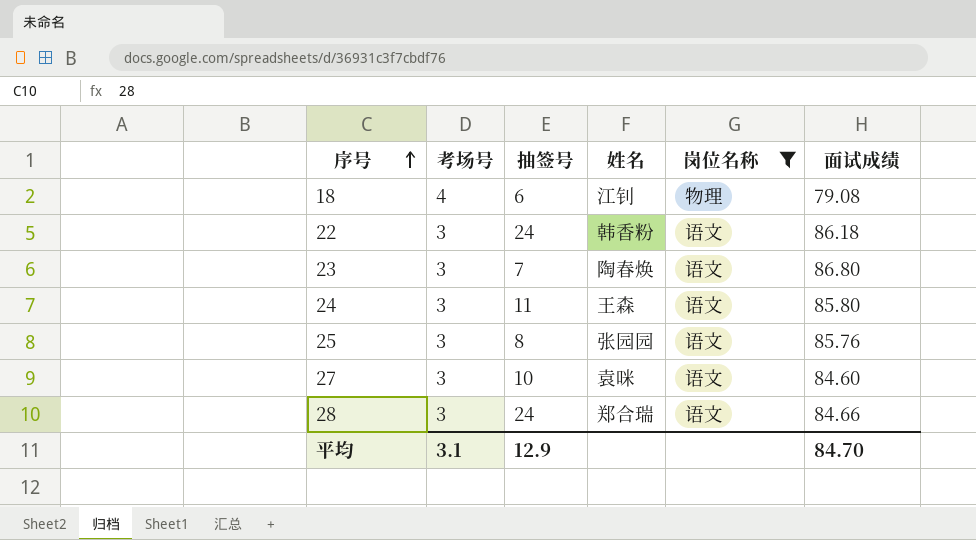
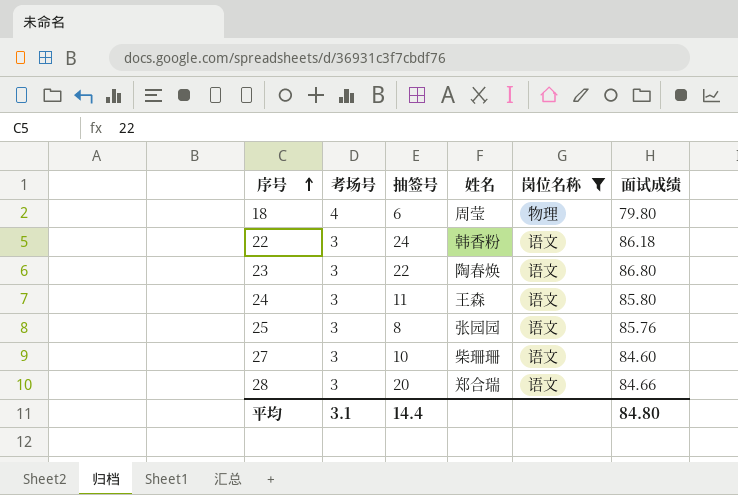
18 | 姓名: 江钊 -> 周莹
18 | 面试成绩: 79.08 -> 79.80
23 | 抽签号: 7 -> 22
27 | 姓名: 袁咪 -> 柴珊珊
28 | 抽签号: 24 -> 20
平均 | 抽签号: 12.9 -> 14.4
平均 | 面试成绩: 84.70 -> 84.80

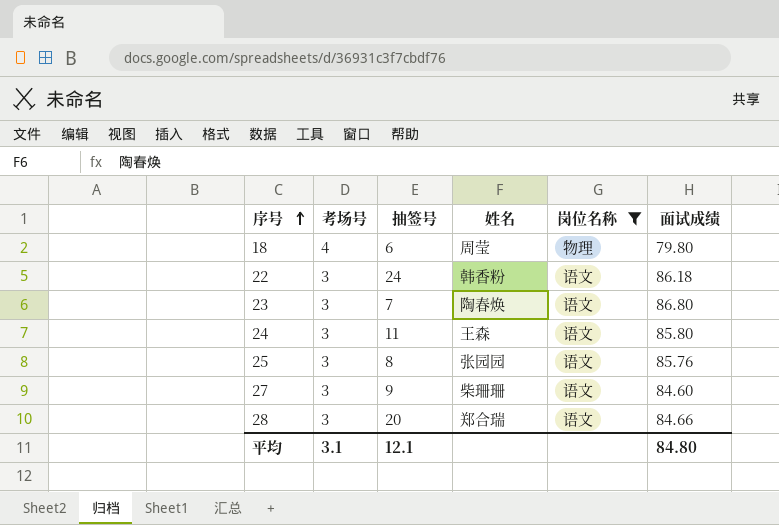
23 | 抽签号: 22 -> 7
27 | 抽签号: 10 -> 9
平均 | 抽签号: 14.4 -> 12.1

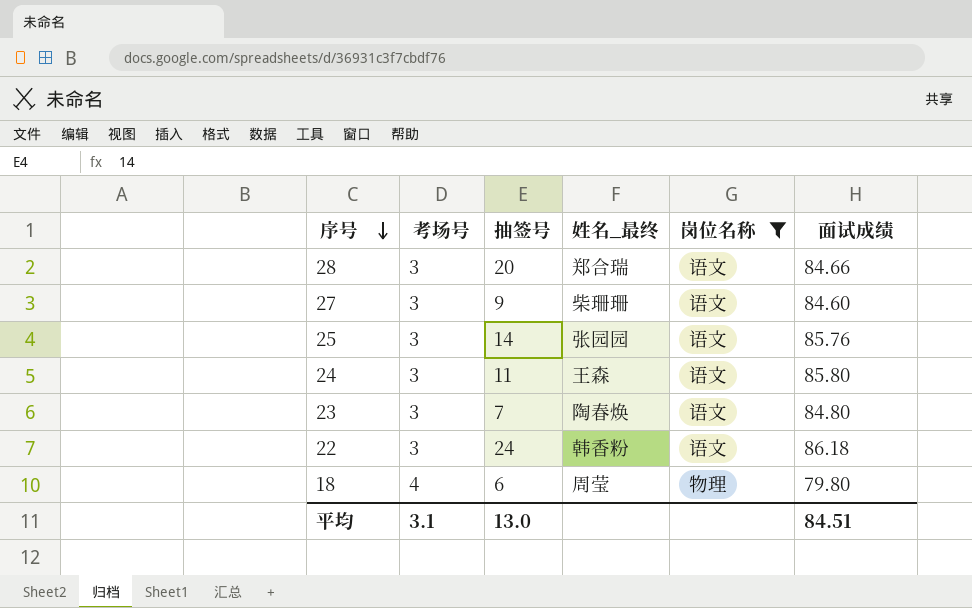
row order: 序号 ascending -> 序号 descending
column name: 姓名 -> 姓名_最终
25 | 抽签号: 8 -> 14
23 | 面试成绩: 86.80 -> 84.80
平均 | 抽签号: 12.1 -> 13.0
平均 | 面试成绩: 84.80 -> 84.51

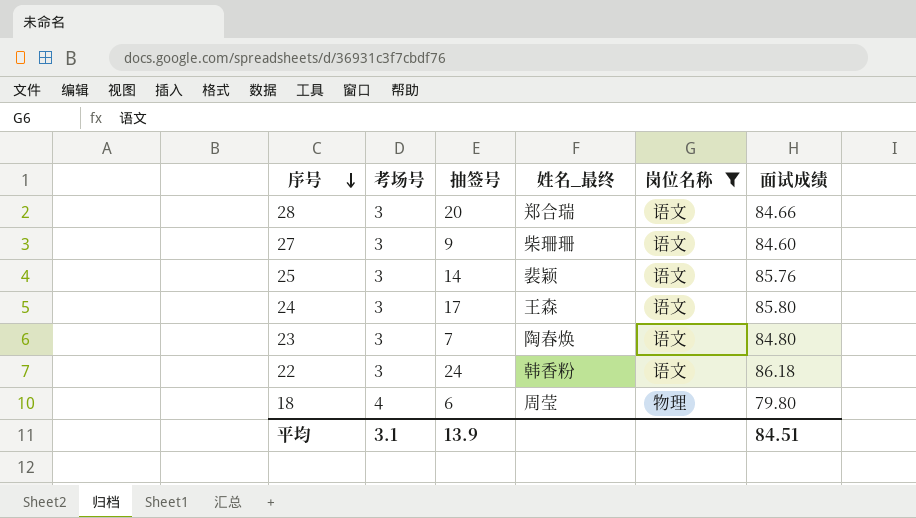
25 | 姓名_最终: 张园园 -> 裴颖
24 | 抽签号: 11 -> 17
平均 | 抽签号: 13.0 -> 13.9

